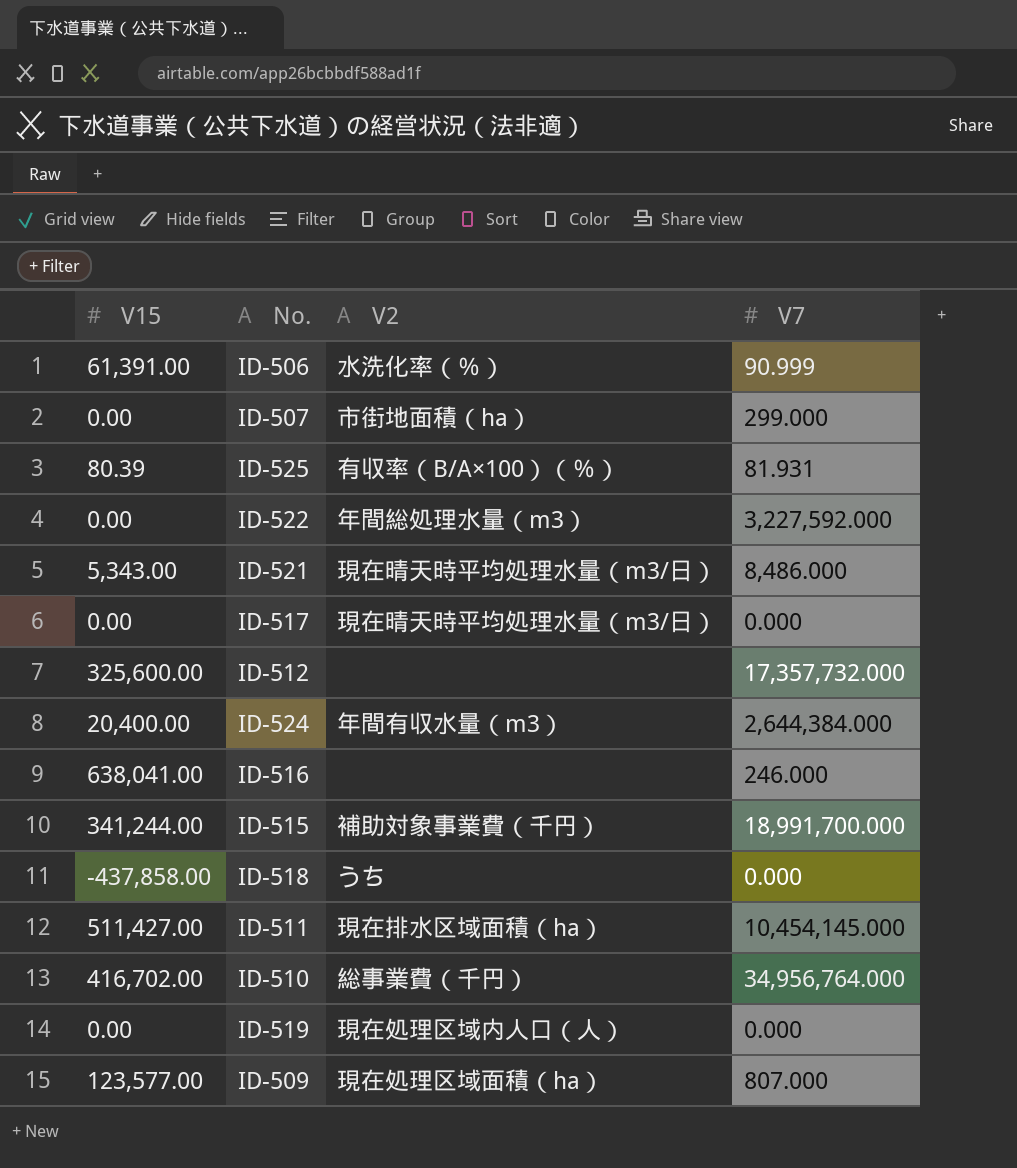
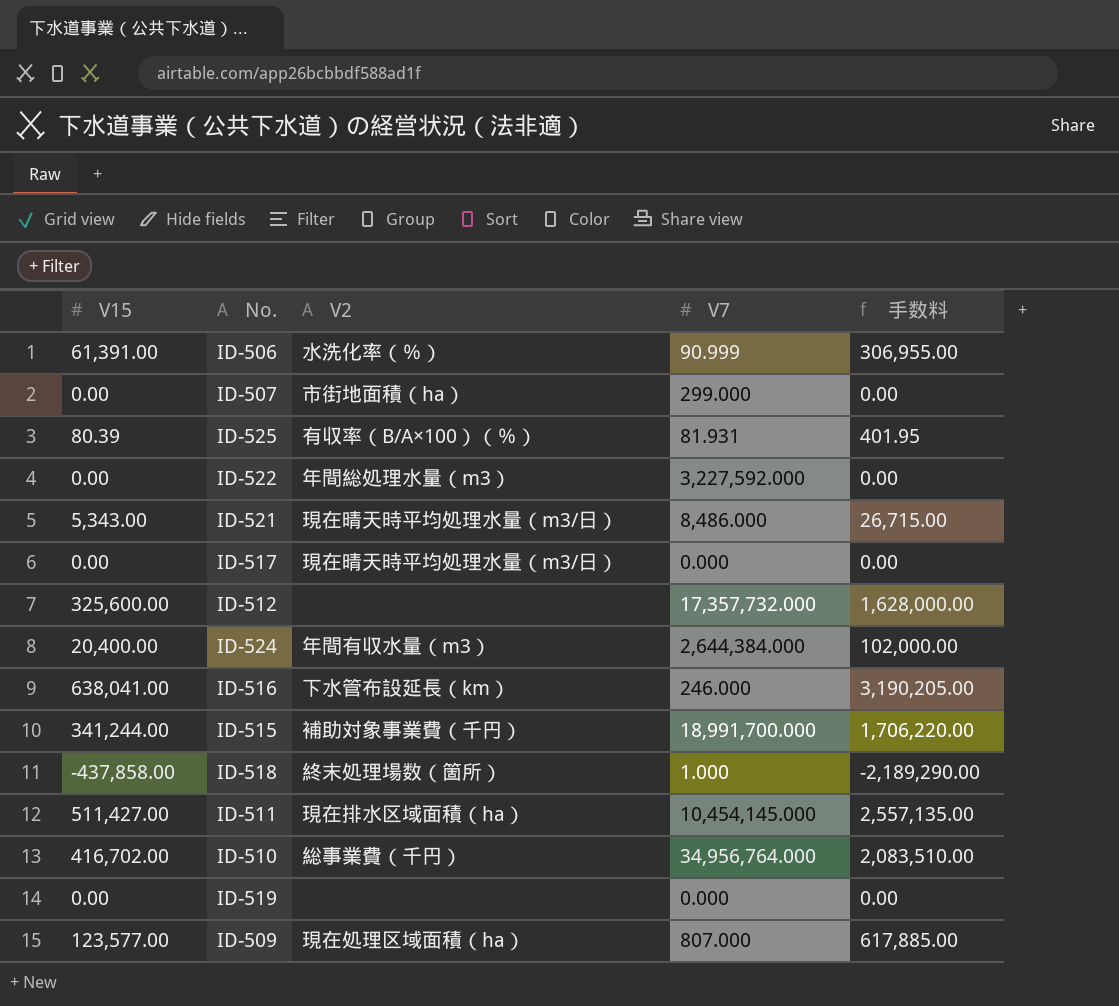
column 手数料 | formula: none -> [V15] * 5
ID-516 | V2: none -> 下水管布設延長（km）
ID-518 | V2: うち -> 終末処理場数（箇所）
ID-518 | V7: 0.000 -> 1.000
ID-519 | V2: 現在処理区域内人口（人） -> none

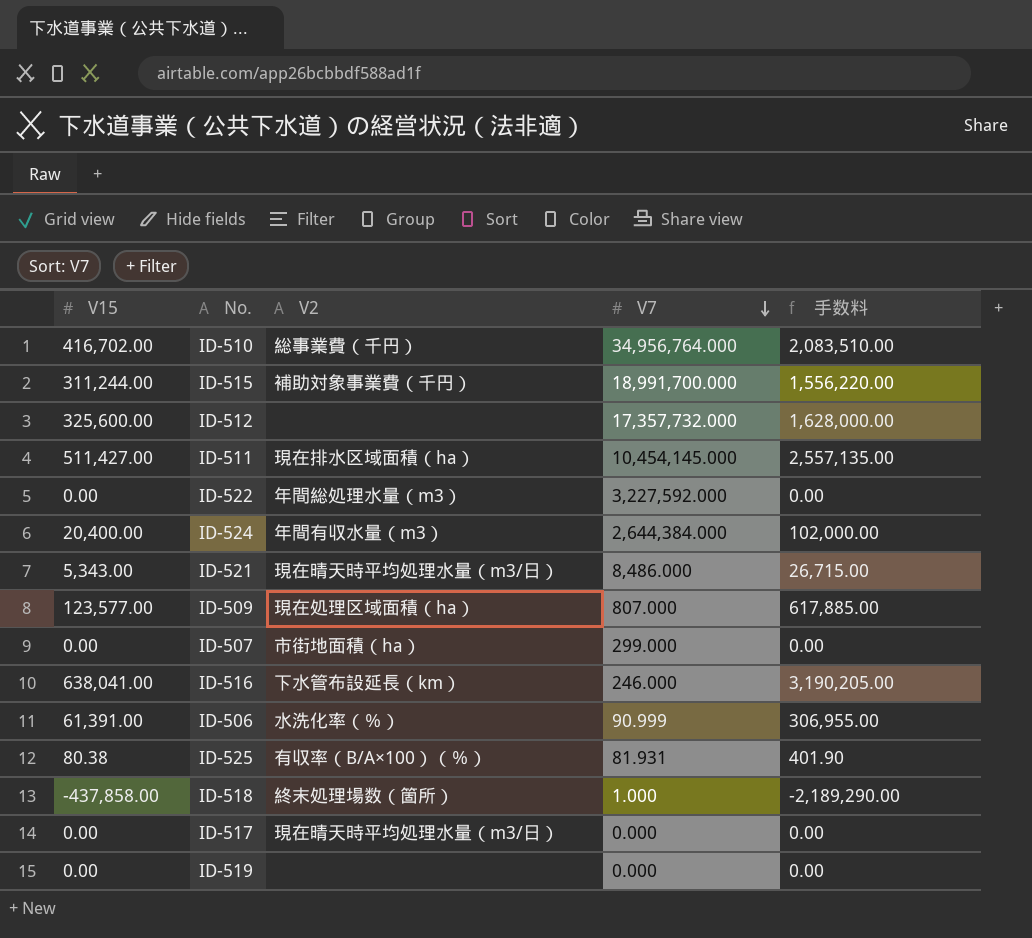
row order: none -> V7 descending
ID-515 | V15: 341,244.00 -> 311,244.00
ID-515 | 手数料: 1,706,220.00 -> 1,556,220.00
ID-525 | V15: 80.39 -> 80.38
ID-525 | 手数料: 401.95 -> 401.90

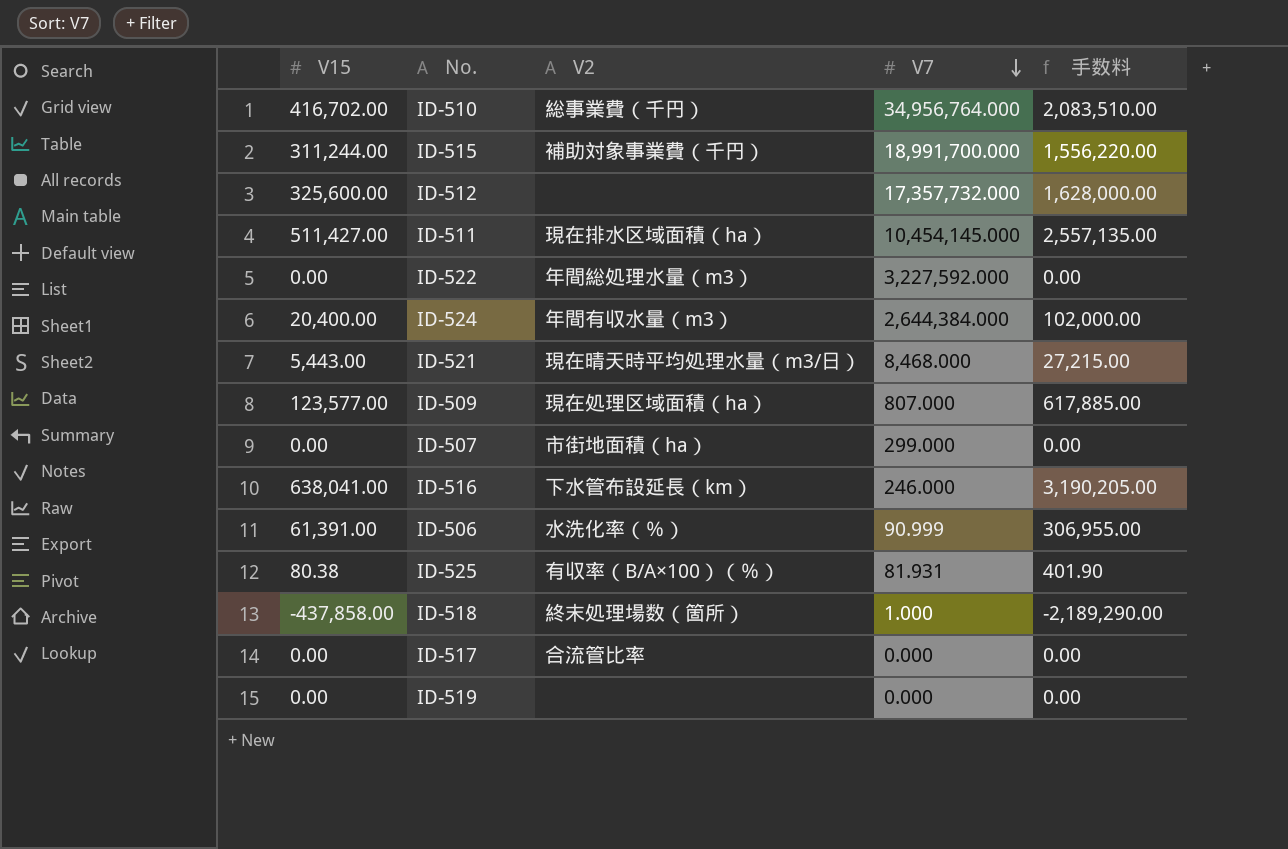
ID-521 | V15: 5,343.00 -> 5,443.00
ID-521 | V7: 8,486.000 -> 8,468.000
ID-521 | 手数料: 26,715.00 -> 27,215.00
ID-517 | V2: 現在晴天時平均処理水量（m3/日） -> 合流管比率

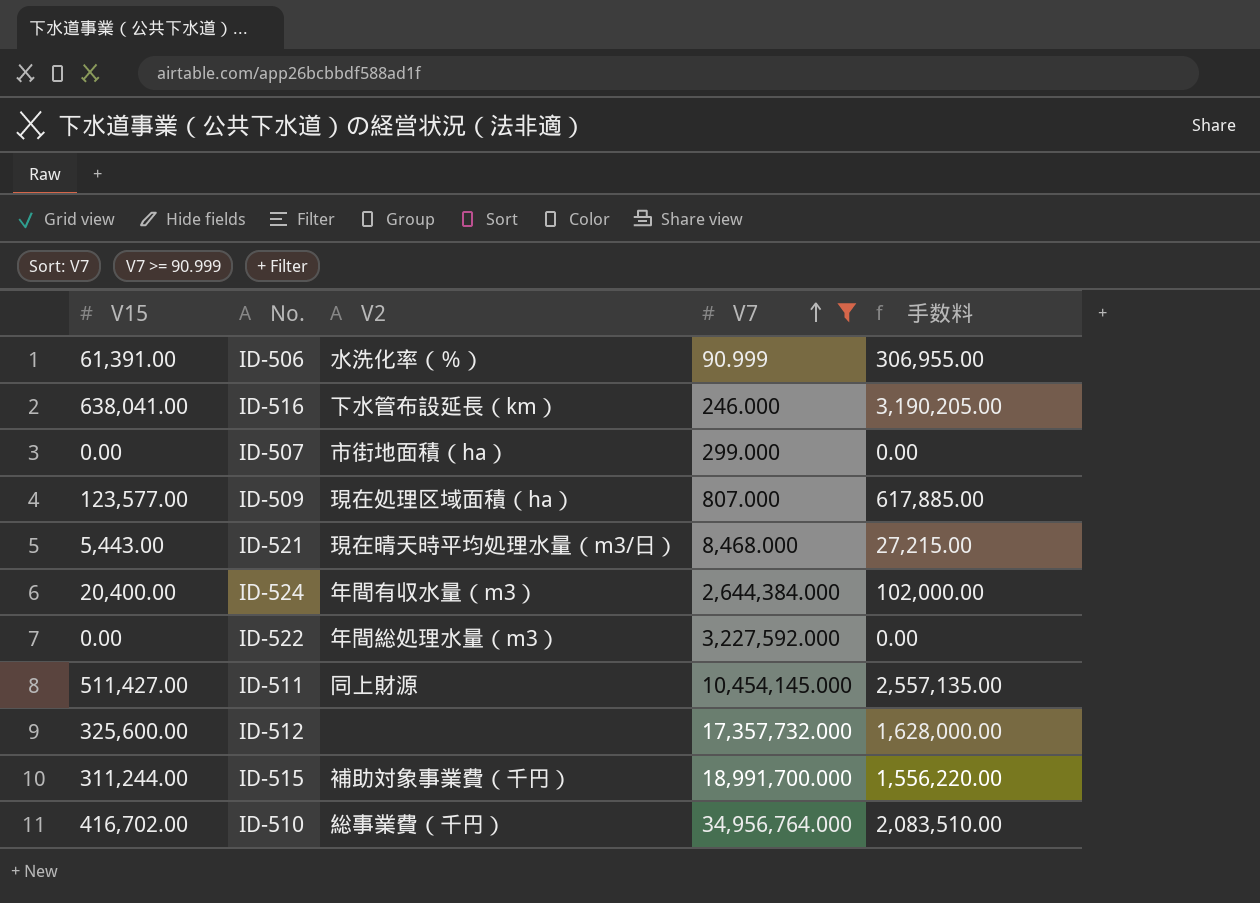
filter: none -> V7 >= 90.999
row order: V7 descending -> V7 ascending
ID-511 | V2: 現在排水区域面積（ha） -> 同上財源

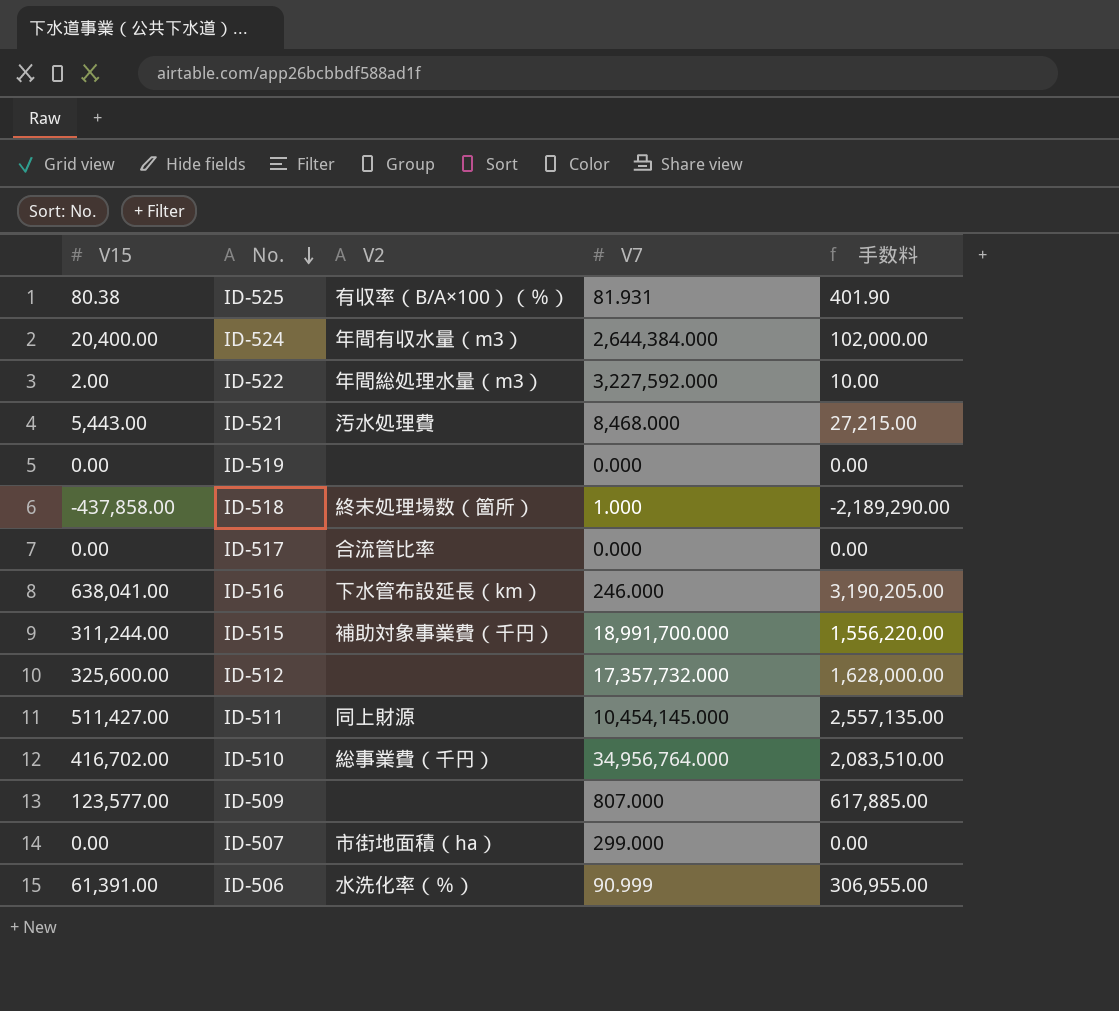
filter: V7 >= 90.999 -> none
row order: V7 ascending -> No. descending
ID-522 | V15: 0.00 -> 2.00
ID-522 | 手数料: 0.00 -> 10.00
ID-521 | V2: 現在晴天時平均処理水量（m3/日） -> 汚水処理費
ID-509 | V2: 現在処理区域面積（ha） -> none

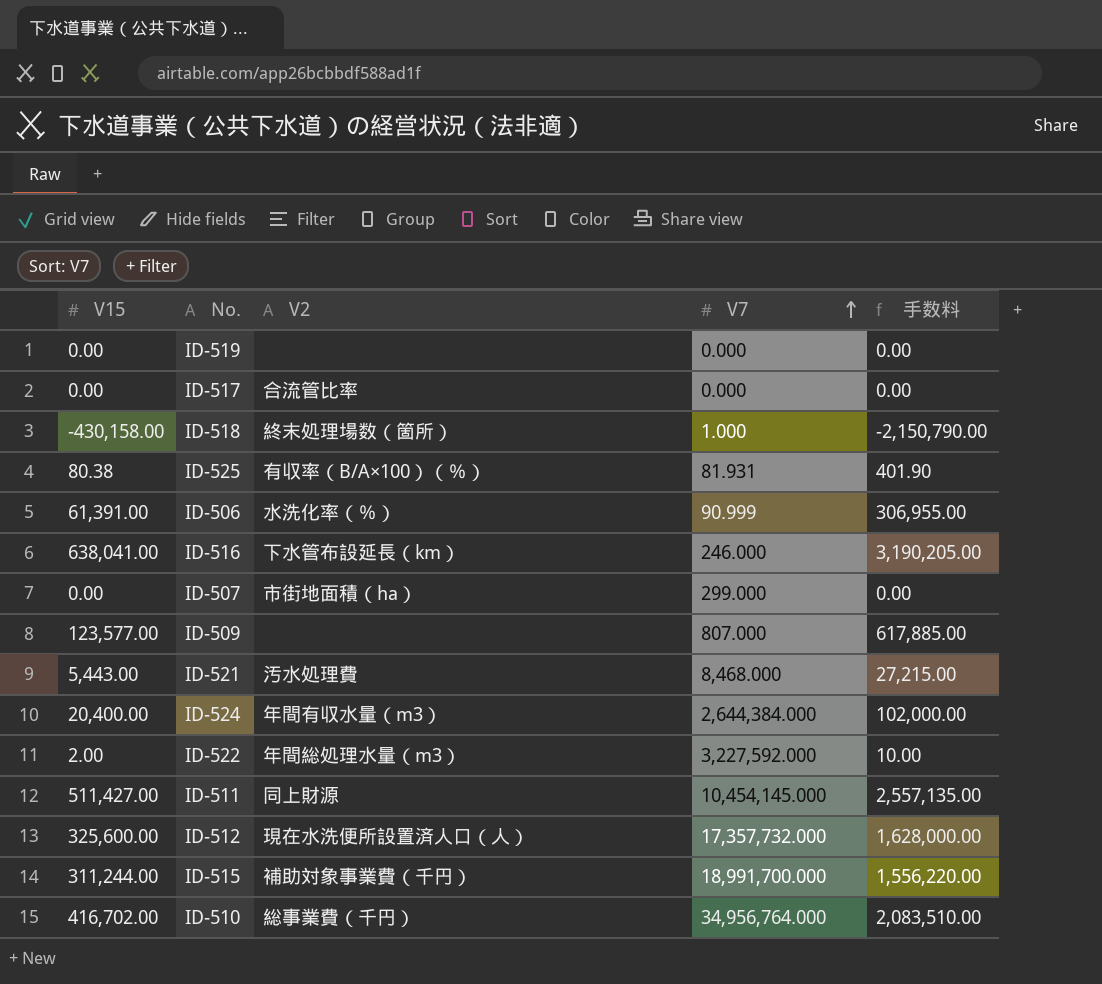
row order: No. descending -> V7 ascending
ID-518 | V15: -437,858.00 -> -430,158.00
ID-518 | 手数料: -2,189,290.00 -> -2,150,790.00
ID-512 | V2: none -> 現在水洗便所設置済人口（人）

